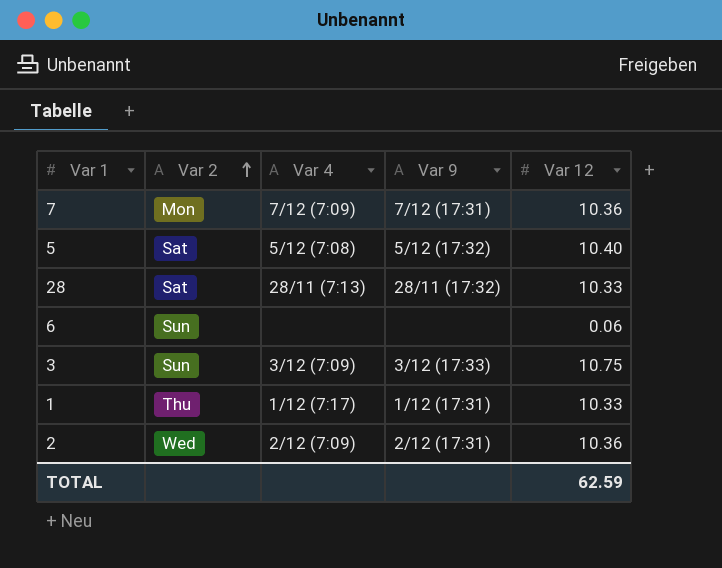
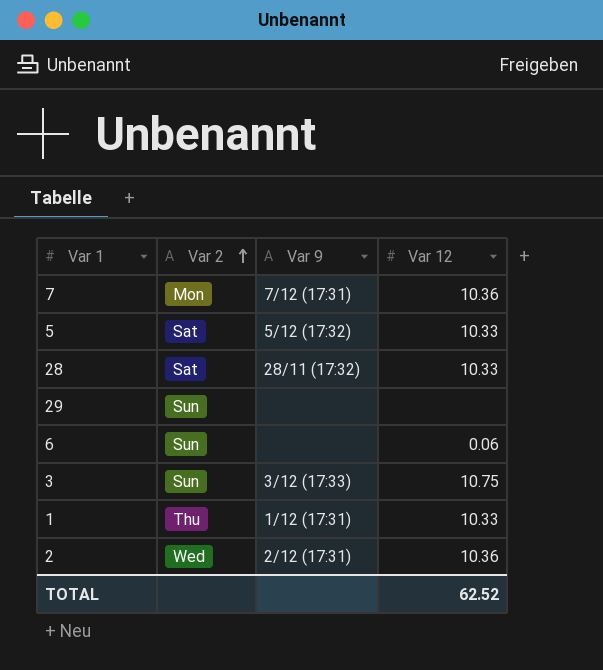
column Var 4 | position: 3 -> none
5 | Var 12: 10.40 -> 10.33
row 29: none -> Sun | none | none
TOTAL | Var 12: 62.59 -> 62.52

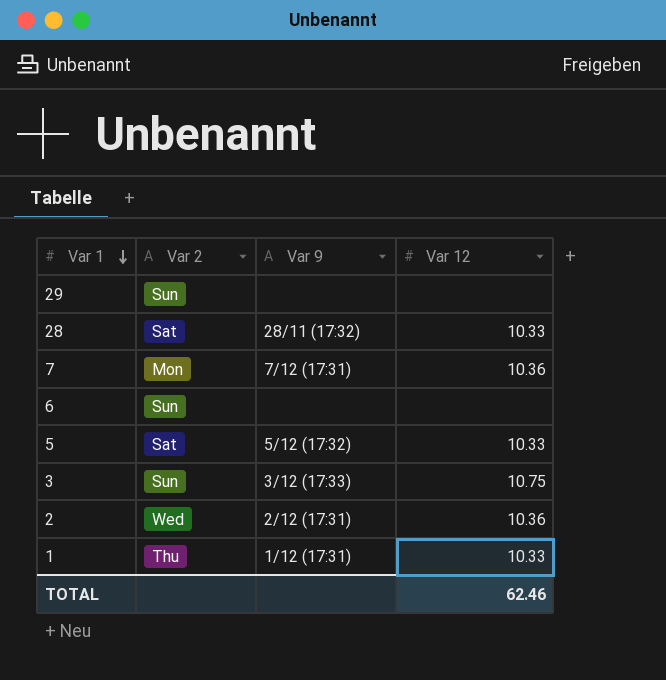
row order: Var 2 ascending -> Var 1 descending
6 | Var 12: 0.06 -> none
TOTAL | Var 12: 62.52 -> 62.46

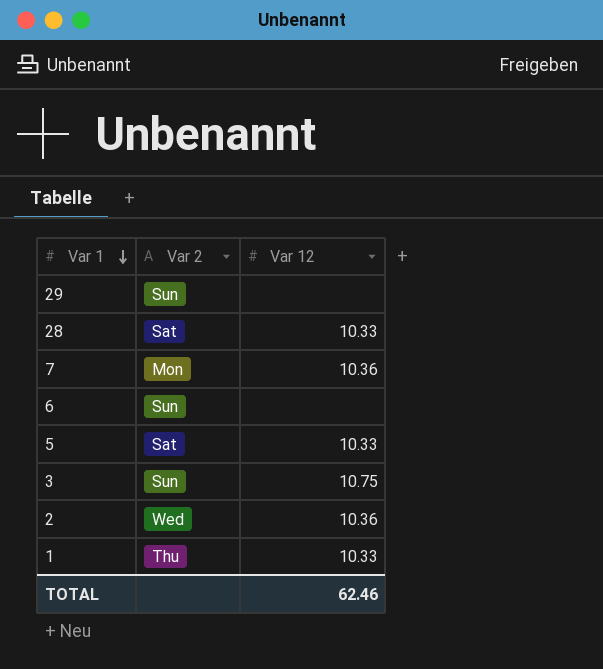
column Var 9 | position: 3 -> none

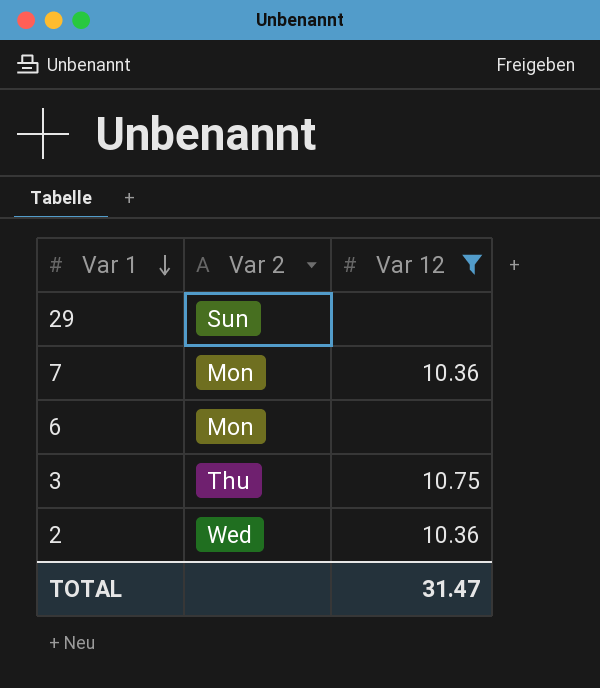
filter: none -> Var 12 != 10.33
6 | Var 2: Sun -> Mon
3 | Var 2: Sun -> Thu
TOTAL | Var 12: 62.46 -> 31.47

